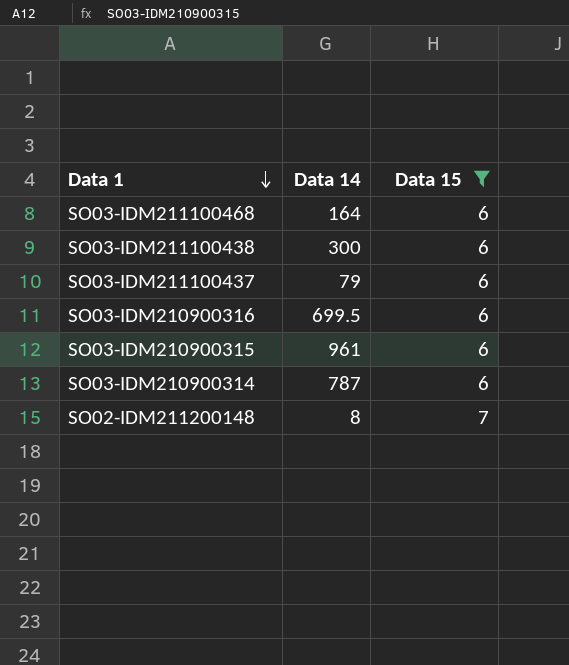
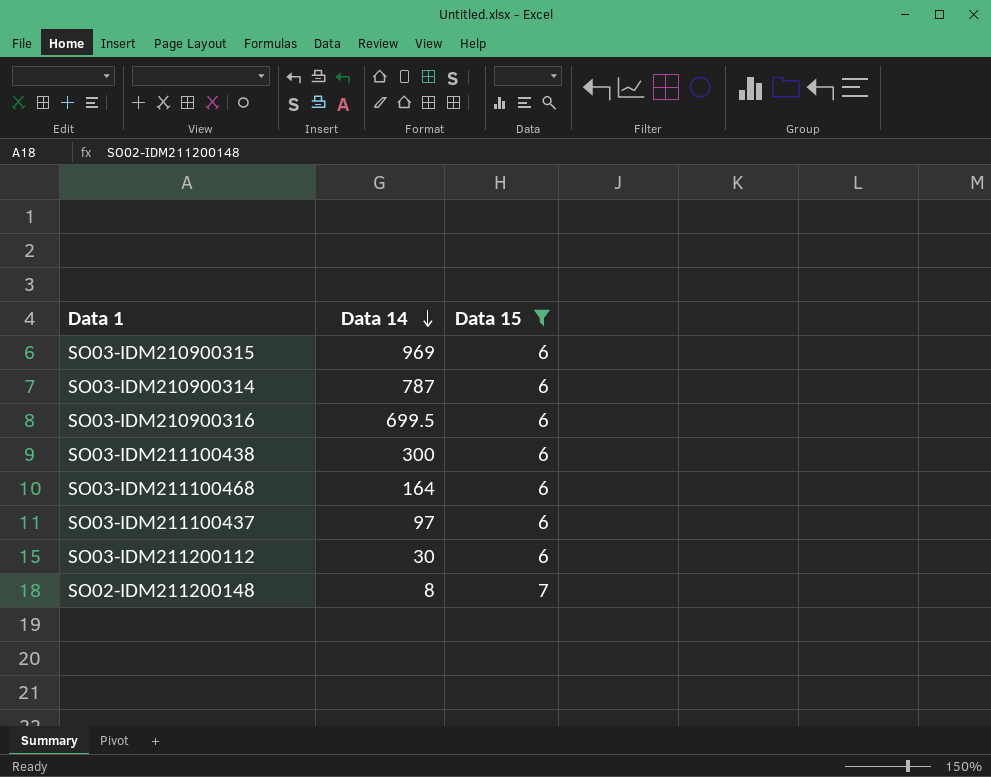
row order: Data 1 descending -> Data 14 descending
SO03-IDM210900315 | Data 14: 961 -> 969
SO03-IDM211100437 | Data 14: 79 -> 97
row SO03-IDM211200112: none -> 30 | 6

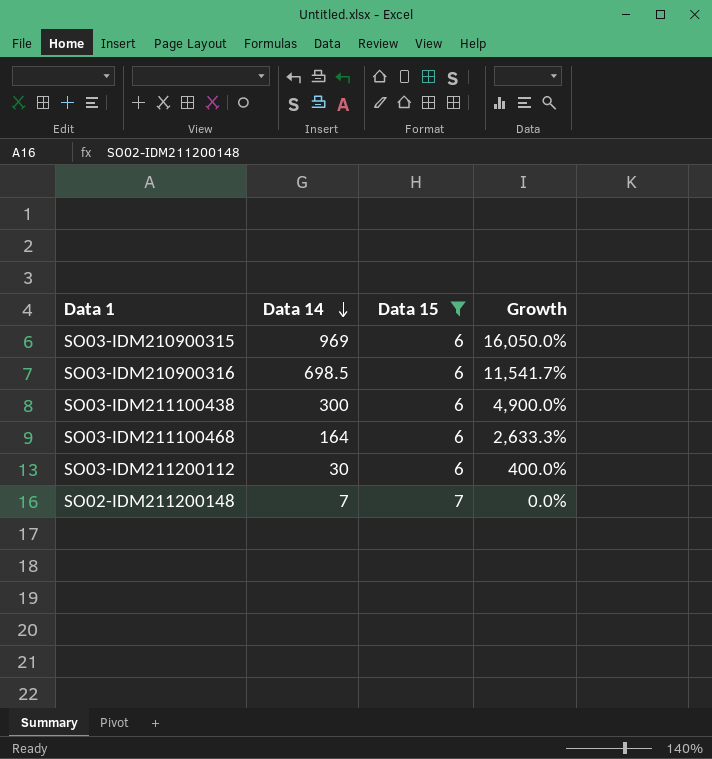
column Growth | formula: none -> ([Data 14] - [Data 15]) / [Data 15]
row SO03-IDM210900314: 787 | 6 -> none
row SO03-IDM211100437: 97 | 6 -> none
SO03-IDM210900316 | Data 14: 699.5 -> 698.5
SO02-IDM211200148 | Data 14: 8 -> 7

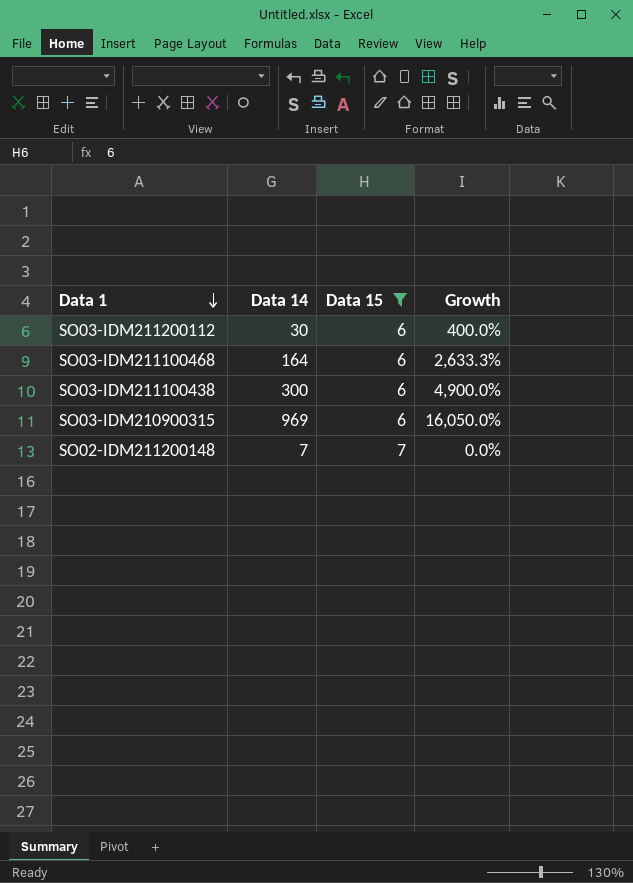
row order: Data 14 descending -> Data 1 descending
row SO03-IDM210900316: 698.5 | 6 | 11,541.7% -> none

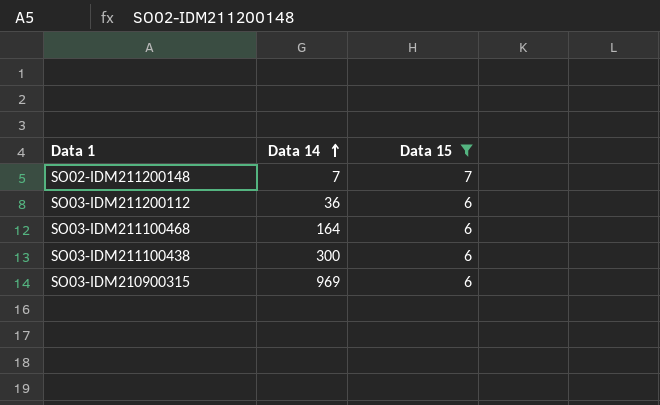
row order: Data 1 descending -> Data 14 ascending
column Growth | formula: ([Data 14] - [Data 15]) / [Data 15] -> none
SO03-IDM211200112 | Data 14: 30 -> 36

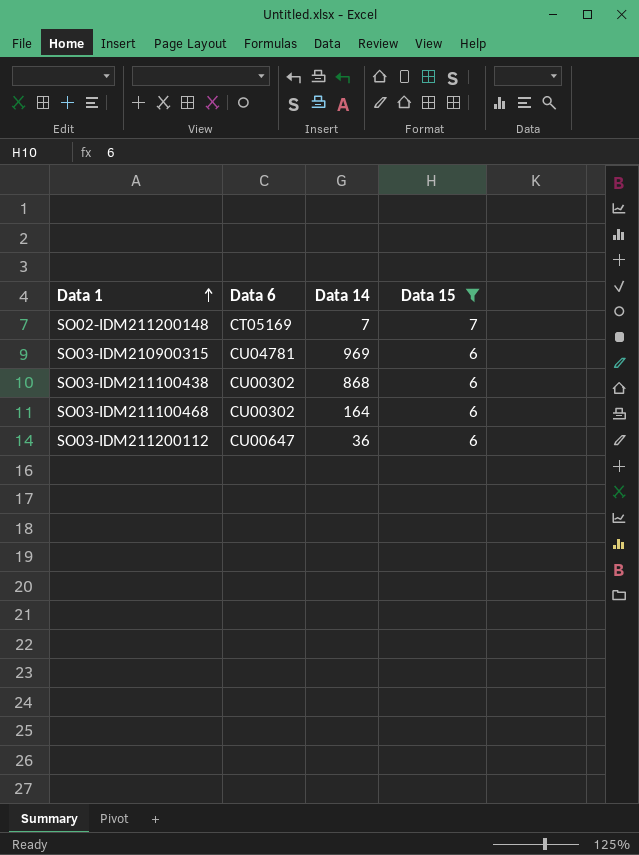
row order: Data 14 ascending -> Data 1 ascending
column Data 6 | position: none -> 2
SO03-IDM211100438 | Data 14: 300 -> 868

